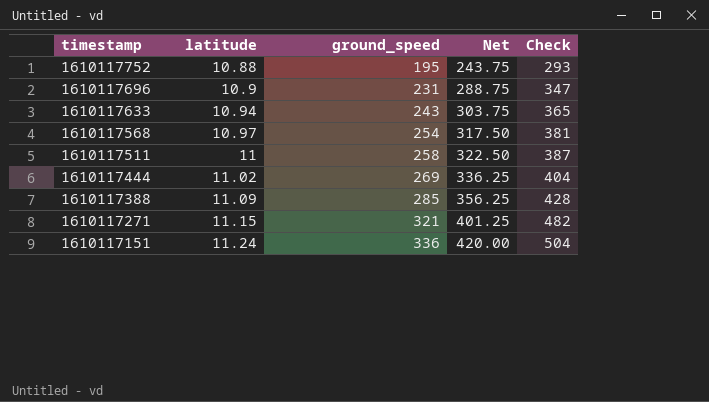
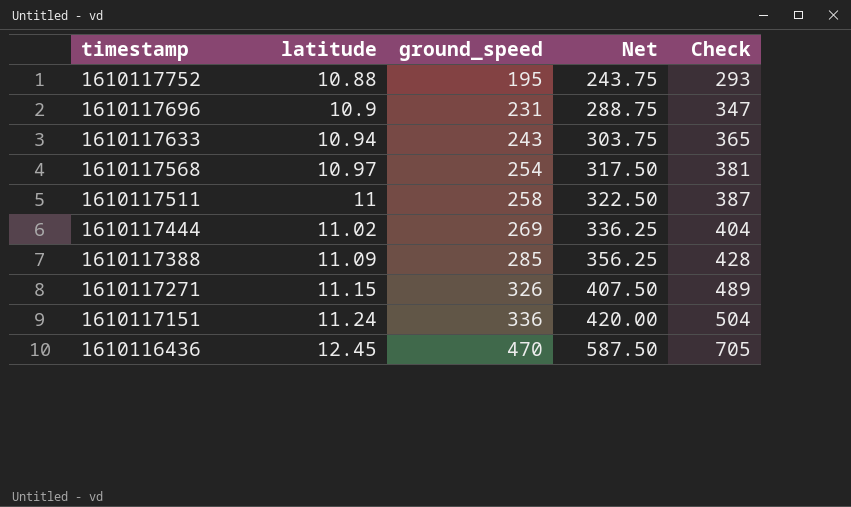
1610117271 | ground_speed: 321 -> 326
1610117271 | Net: 401.25 -> 407.50
1610117271 | Check: 482 -> 489
row 1610116436: none -> 12.45 | 470 | 587.50 | 705

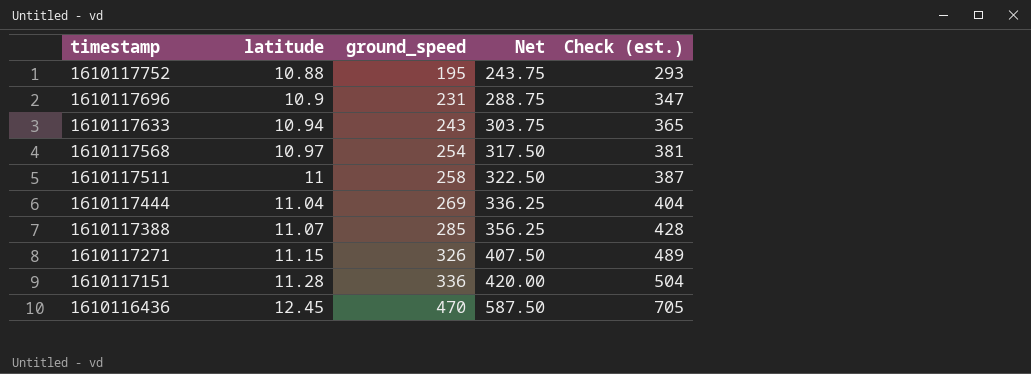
column name: Check -> Check (est.)
1610117444 | latitude: 11.02 -> 11.04
1610117388 | latitude: 11.09 -> 11.07
1610117151 | latitude: 11.24 -> 11.28

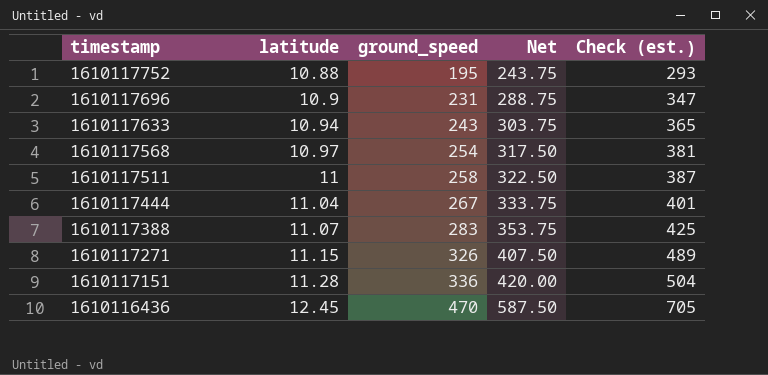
1610117444 | ground_speed: 269 -> 267
1610117444 | Net: 336.25 -> 333.75
1610117444 | Check (est.): 404 -> 401
1610117388 | ground_speed: 285 -> 283
1610117388 | Net: 356.25 -> 353.75
1610117388 | Check (est.): 428 -> 425

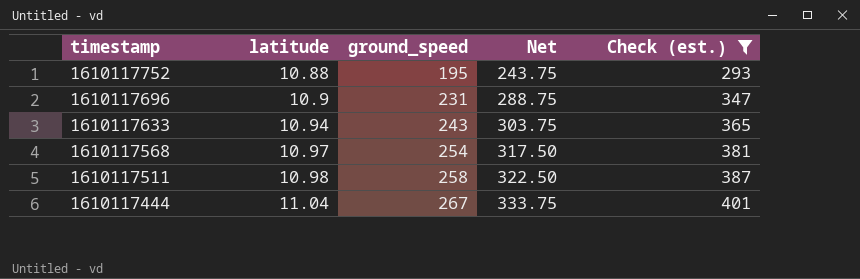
filter: none -> Check (est.) <= 401
1610117511 | latitude: 11 -> 10.98

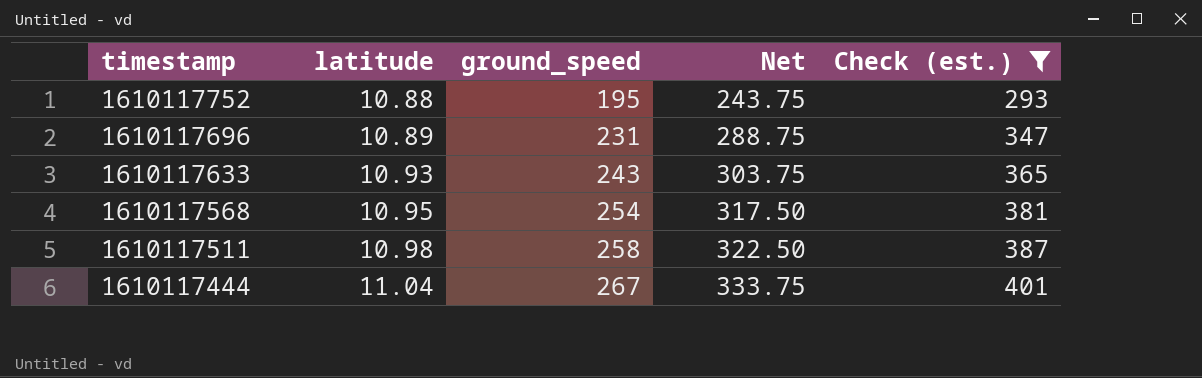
1610117696 | latitude: 10.9 -> 10.89
1610117633 | latitude: 10.94 -> 10.93
1610117568 | latitude: 10.97 -> 10.95

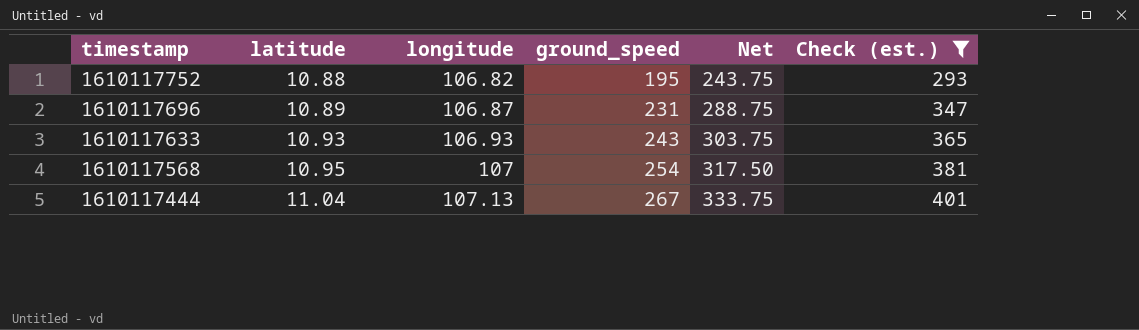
column longitude | position: none -> 3
row 1610117511: 10.98 | 258 | 322.50 | 387 -> none

